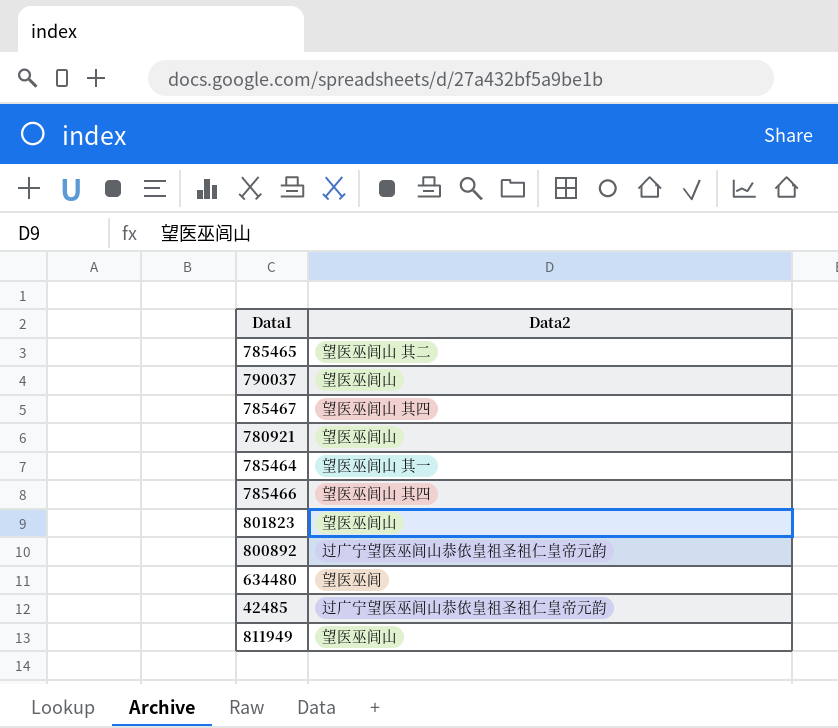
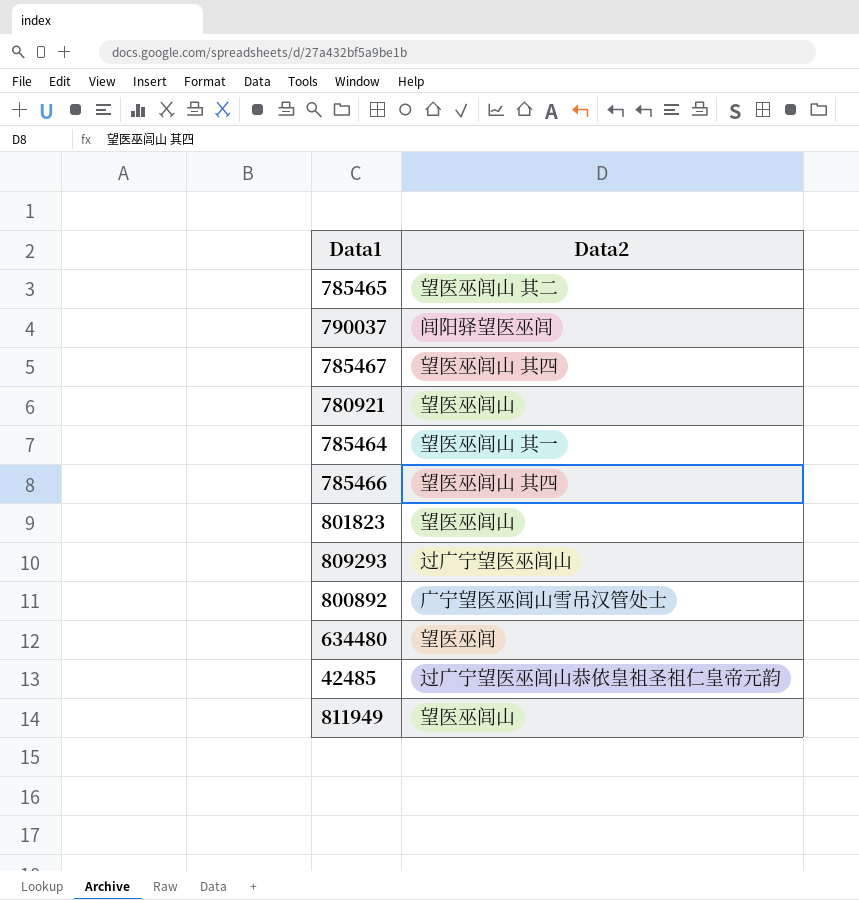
790037 | Data2: 望医巫闾山 -> 闾阳驿望医巫闾
row 809293: none -> 过广宁望医巫闾山
800892 | Data2: 过广宁望医巫闾山恭依皇祖圣祖仁皇帝元韵 -> 广宁望医巫闾山雪吊汉管处士

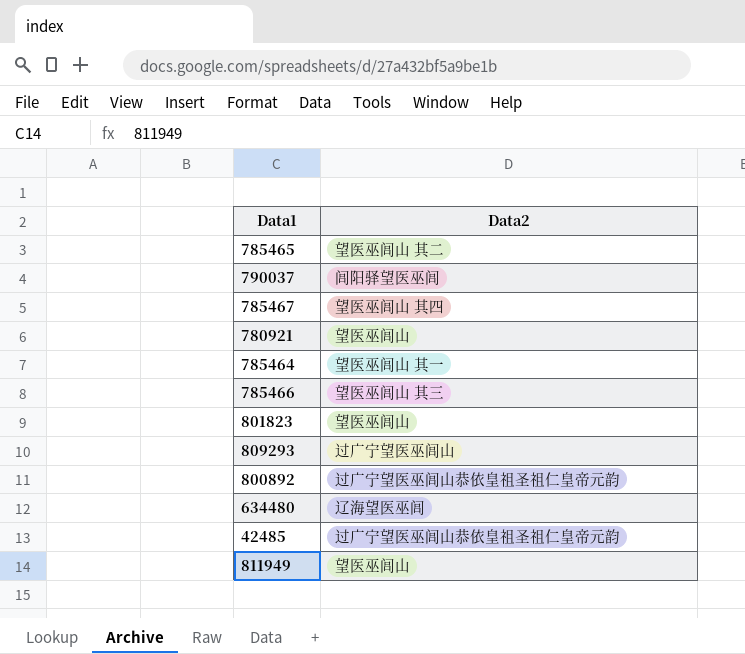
785466 | Data2: 望医巫闾山 其四 -> 望医巫闾山 其三
800892 | Data2: 广宁望医巫闾山雪吊汉管处士 -> 过广宁望医巫闾山恭依皇祖圣祖仁皇帝元韵
634480 | Data2: 望医巫闾 -> 辽海望医巫闾

